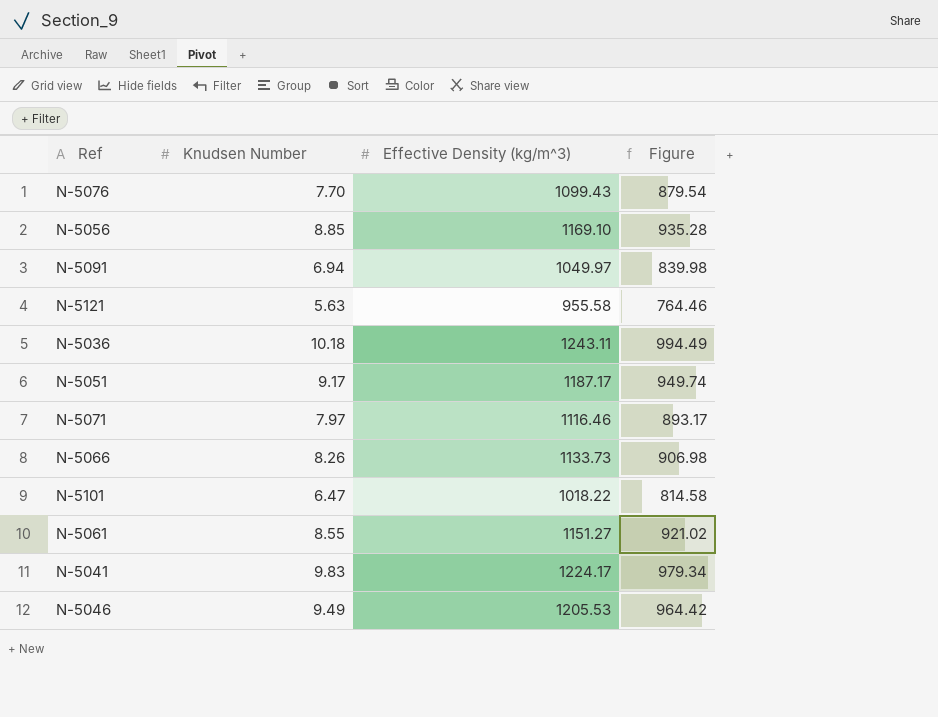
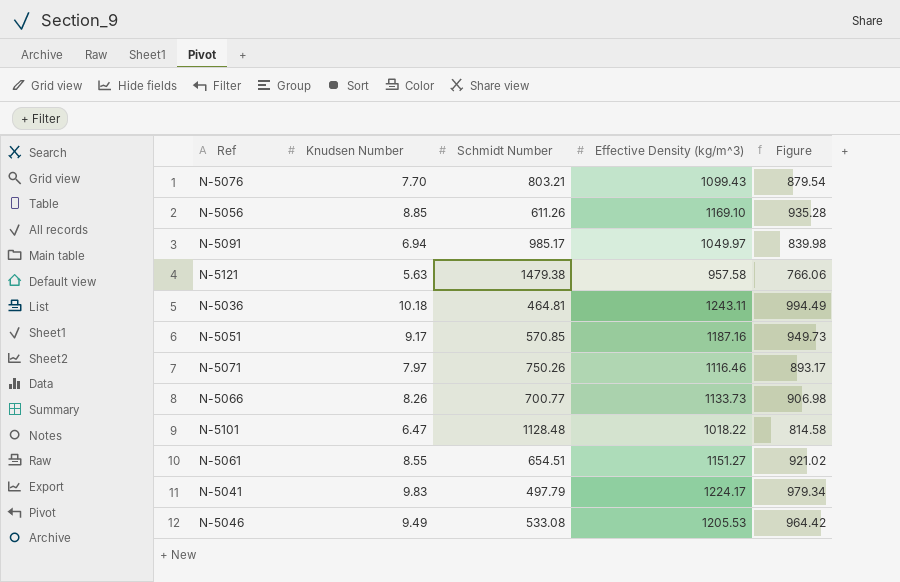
column Schmidt Number | position: none -> 3
N-5121 | Effective Density (kg/m^3): 955.58 -> 957.58
N-5121 | Figure: 764.46 -> 766.06
N-5051 | Effective Density (kg/m^3): 1187.17 -> 1187.16
N-5051 | Figure: 949.74 -> 949.73

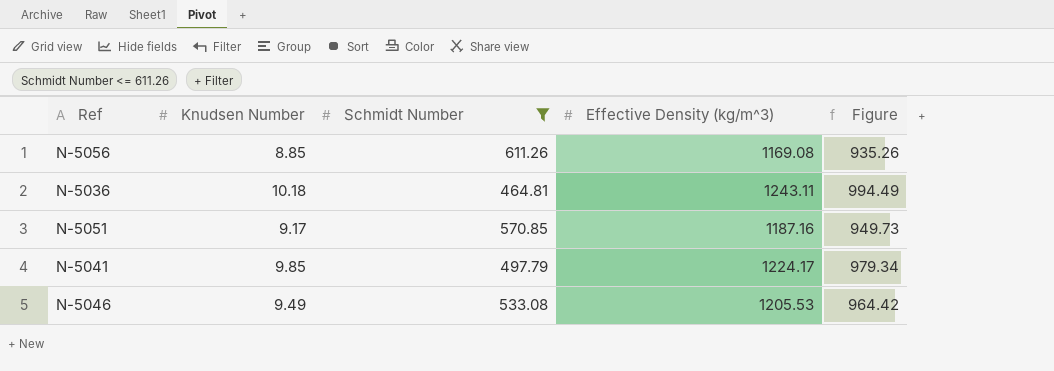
filter: none -> Schmidt Number <= 611.26
N-5056 | Effective Density (kg/m^3): 1169.10 -> 1169.08
N-5056 | Figure: 935.28 -> 935.26
N-5041 | Knudsen Number: 9.83 -> 9.85

